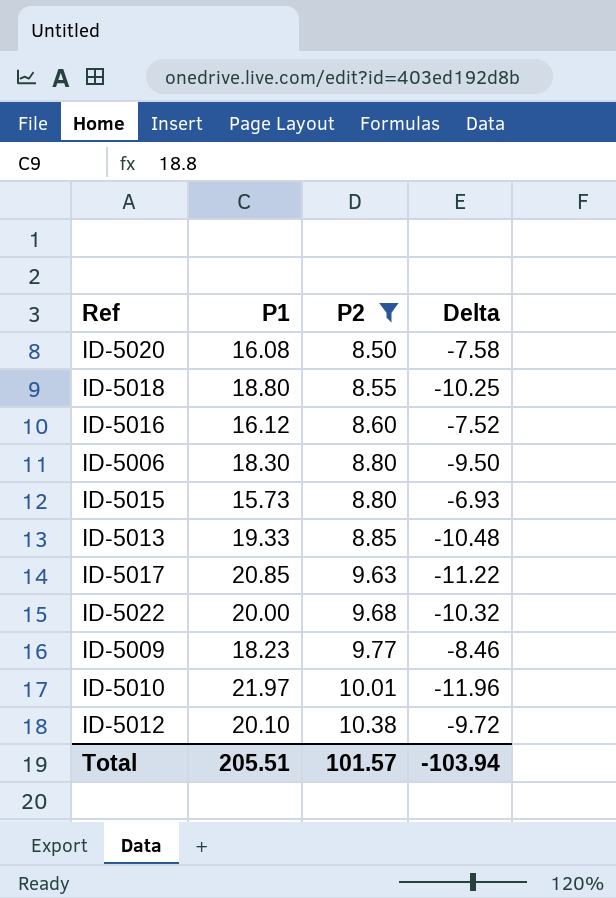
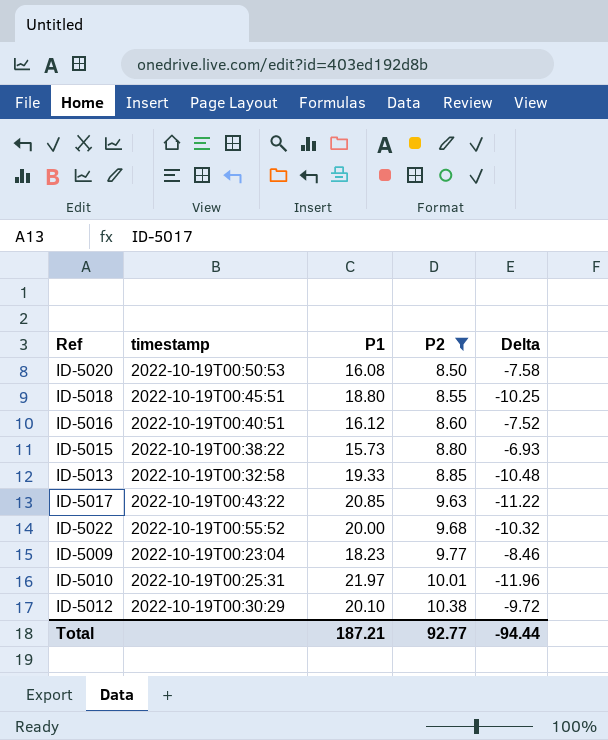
column timestamp | position: none -> 2
row ID-5006: 18.30 | 8.80 | -9.50 -> none
Total | P1: 205.51 -> 187.21
Total | P2: 101.57 -> 92.77
Total | Delta: -103.94 -> -94.44

